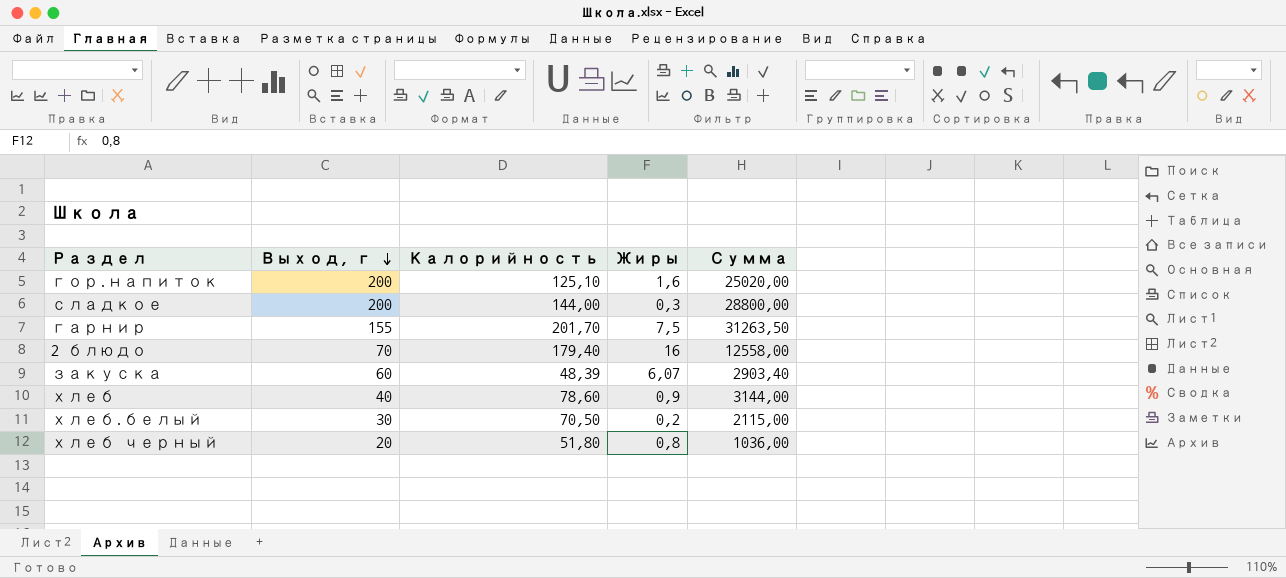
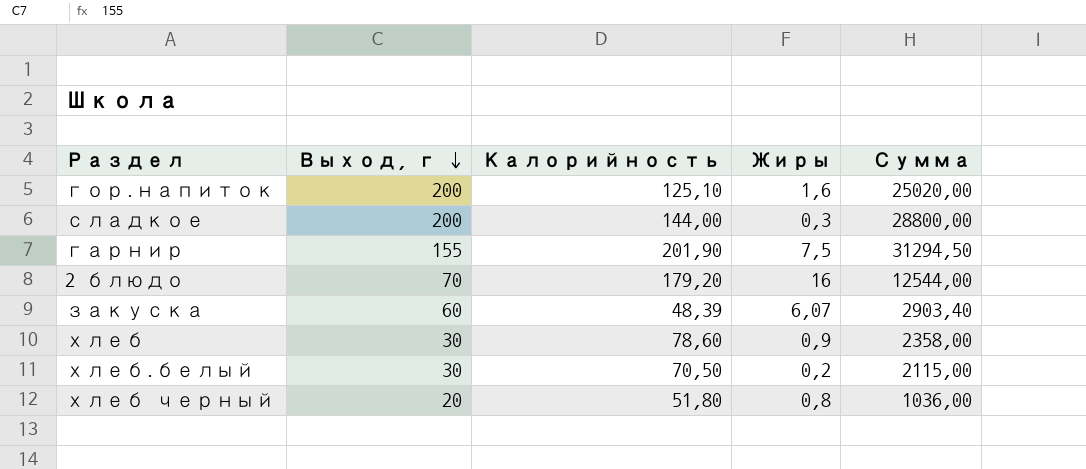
гарнир | Калорийность: 201,70 -> 201,90
гарнир | Сумма: 31263,50 -> 31294,50
2 блюдо | Калорийность: 179,40 -> 179,20
2 блюдо | Сумма: 12558,00 -> 12544,00
хлеб | Выход, г: 40 -> 30
хлеб | Сумма: 3144,00 -> 2358,00

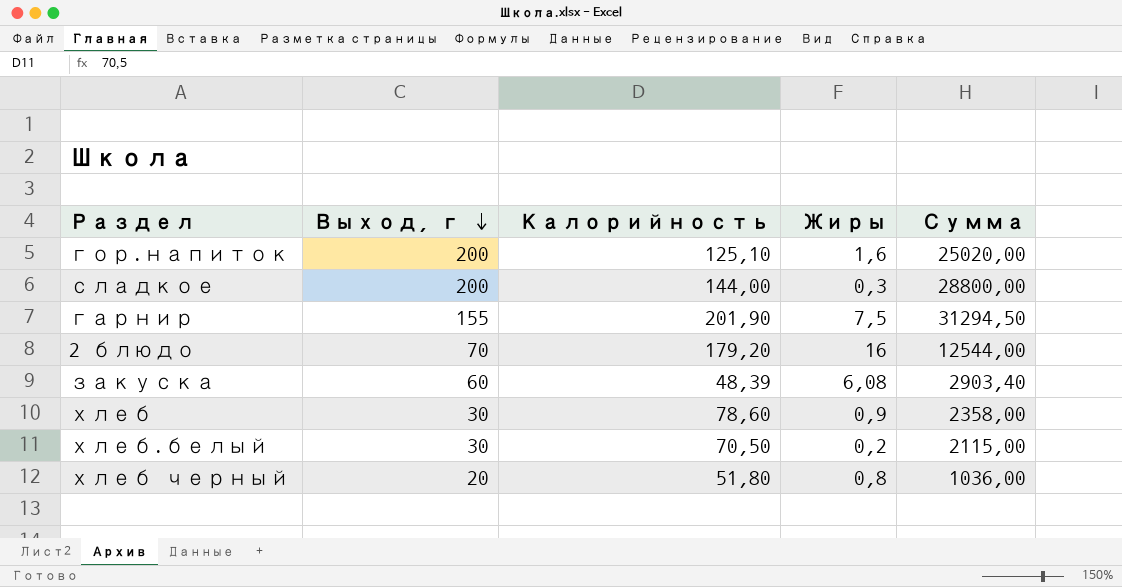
закуска | Жиры: 6,07 -> 6,08

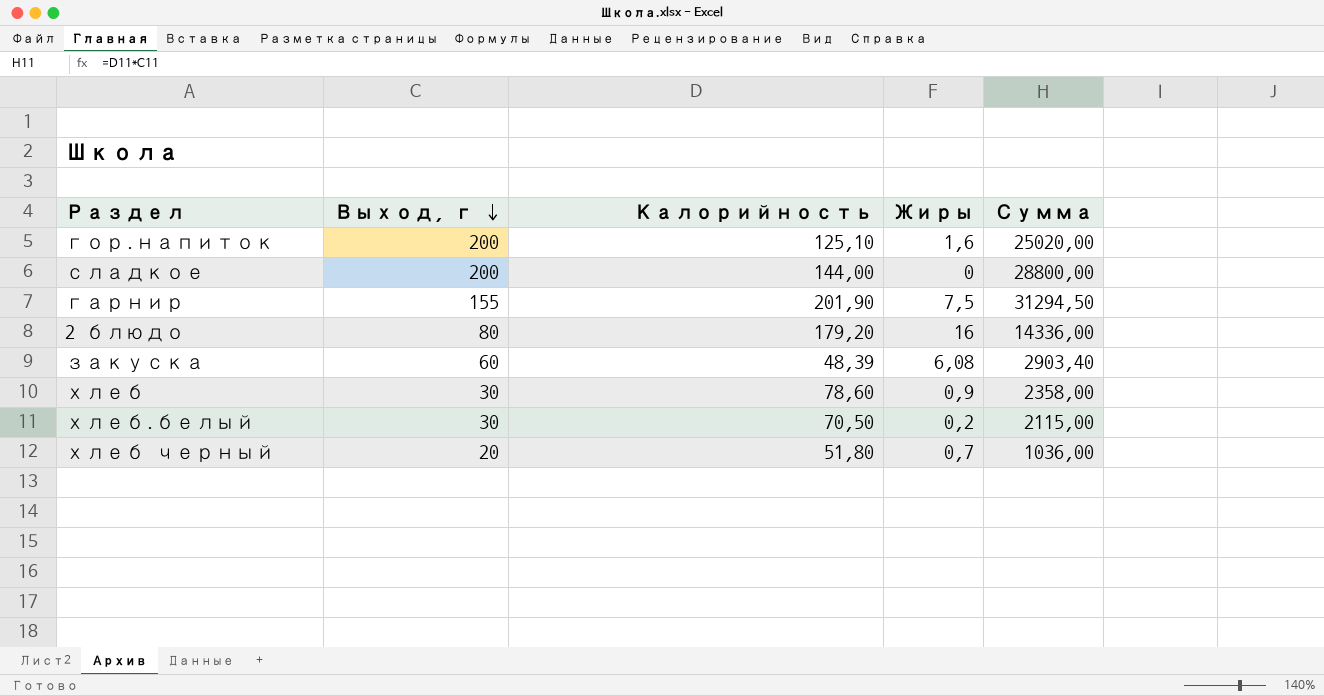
сладкое | Жиры: 0,3 -> 0
2 блюдо | Выход, г: 70 -> 80
2 блюдо | Сумма: 12544,00 -> 14336,00
хлеб черный | Жиры: 0,8 -> 0,7

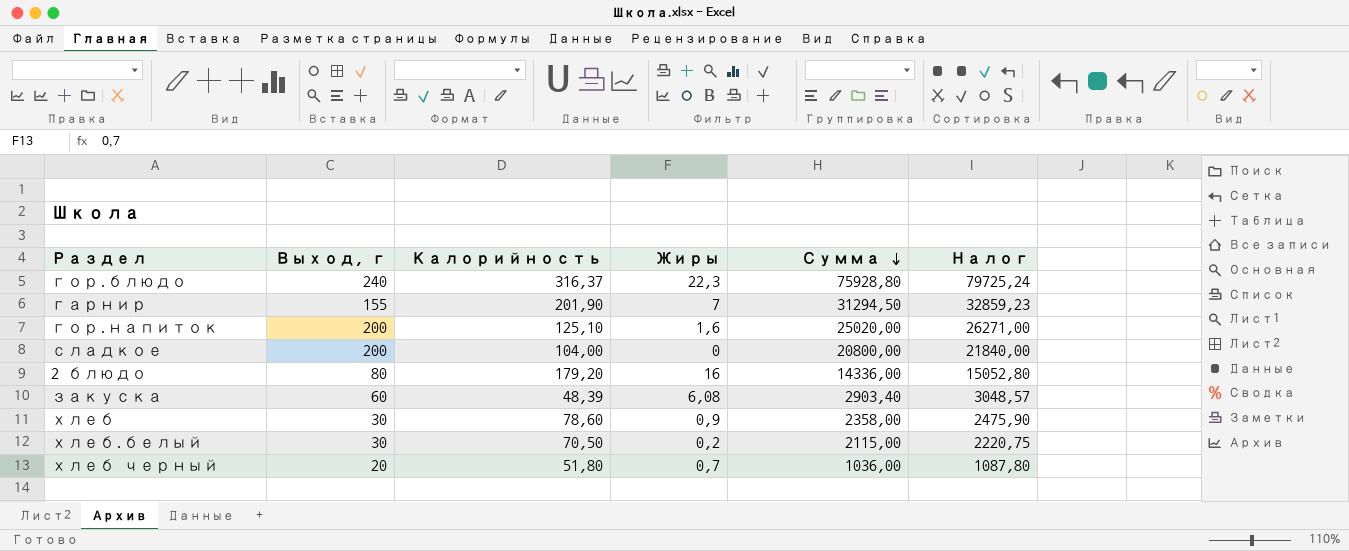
row order: Выход, г descending -> Сумма descending
column Налог | formula: none -> [Сумма] * 1,05
row гор.блюдо: none -> 240 | 316,37 | 22,3 | 75928,80 | 79725,24
гарнир | Жиры: 7,5 -> 7
сладкое | Калорийность: 144,00 -> 104,00
сладкое | Сумма: 28800,00 -> 20800,00

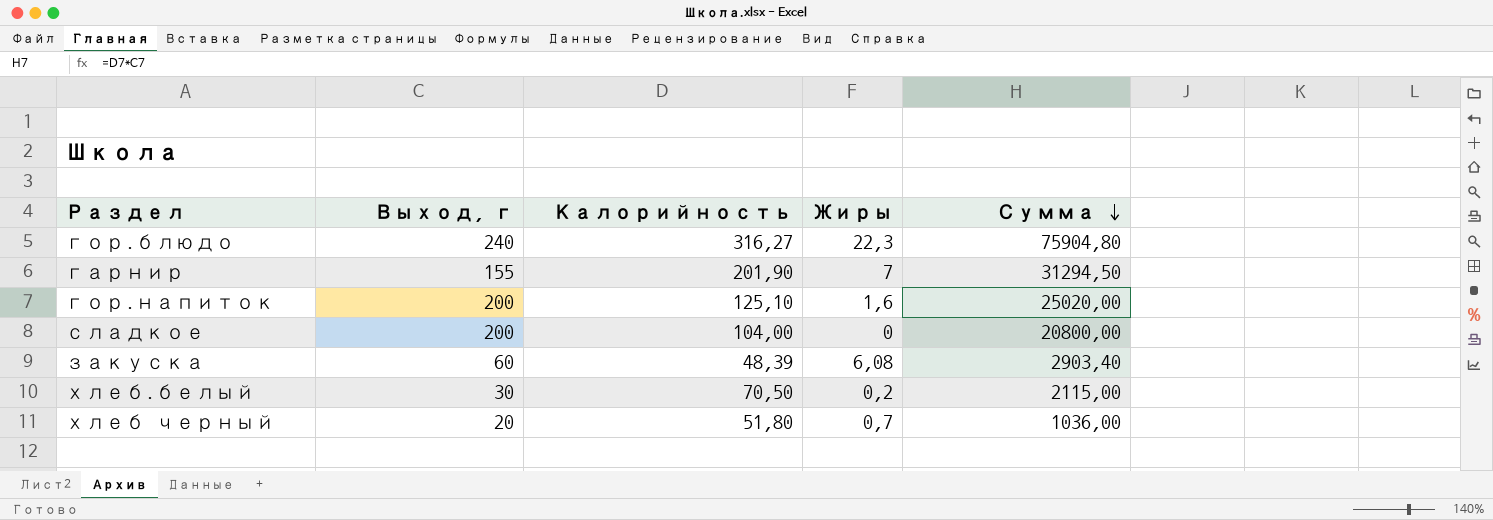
column Налог | formula: [Сумма] * 1,05 -> none
row 2 блюдо: 80 | 179,20 | 16 | 14336,00 | 15052,80 -> none
row хлеб: 30 | 78,60 | 0,9 | 2358,00 | 2475,90 -> none
гор.блюдо | Калорийность: 316,37 -> 316,27
гор.блюдо | Сумма: 75928,80 -> 75904,80

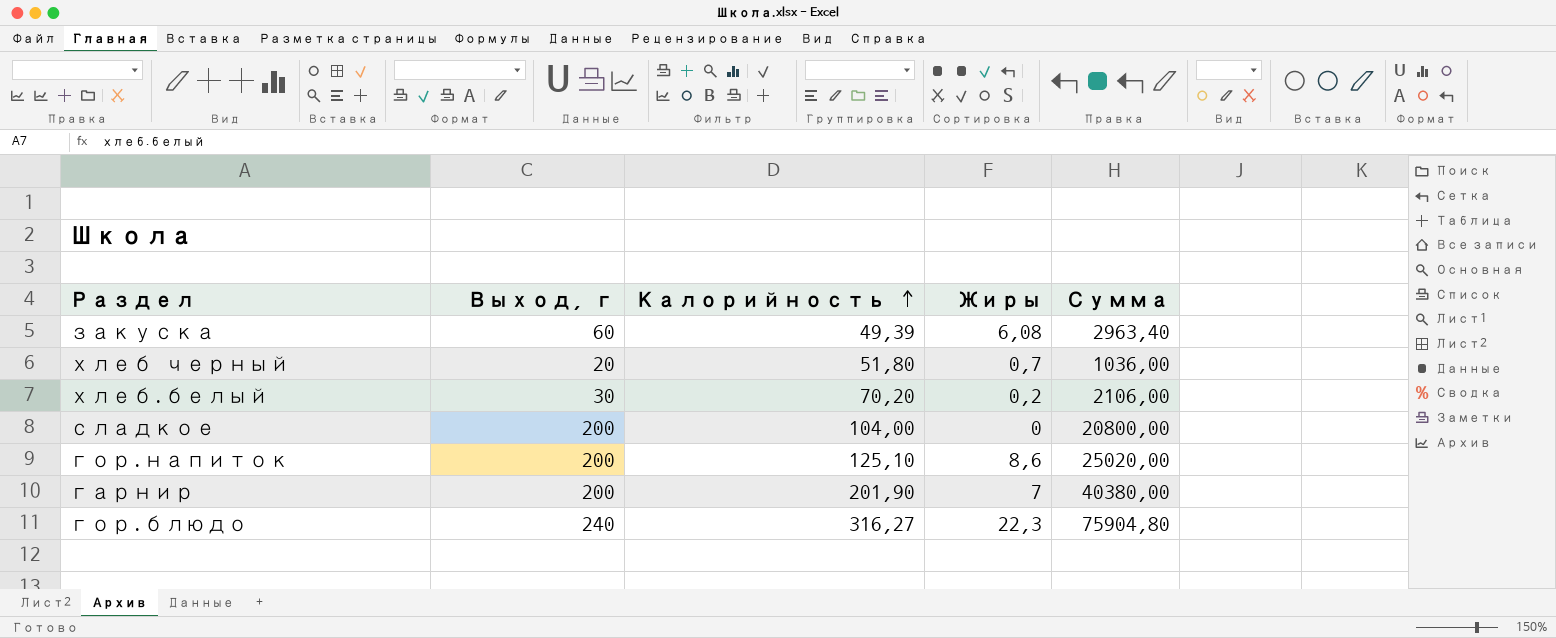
row order: Сумма descending -> Калорийность ascending
закуска | Калорийность: 48,39 -> 49,39
закуска | Сумма: 2903,40 -> 2963,40
хлеб.белый | Калорийность: 70,50 -> 70,20
хлеб.белый | Сумма: 2115,00 -> 2106,00
гор.напиток | Жиры: 1,6 -> 8,6
гарнир | Выход, г: 155 -> 200
гарнир | Сумма: 31294,50 -> 40380,00

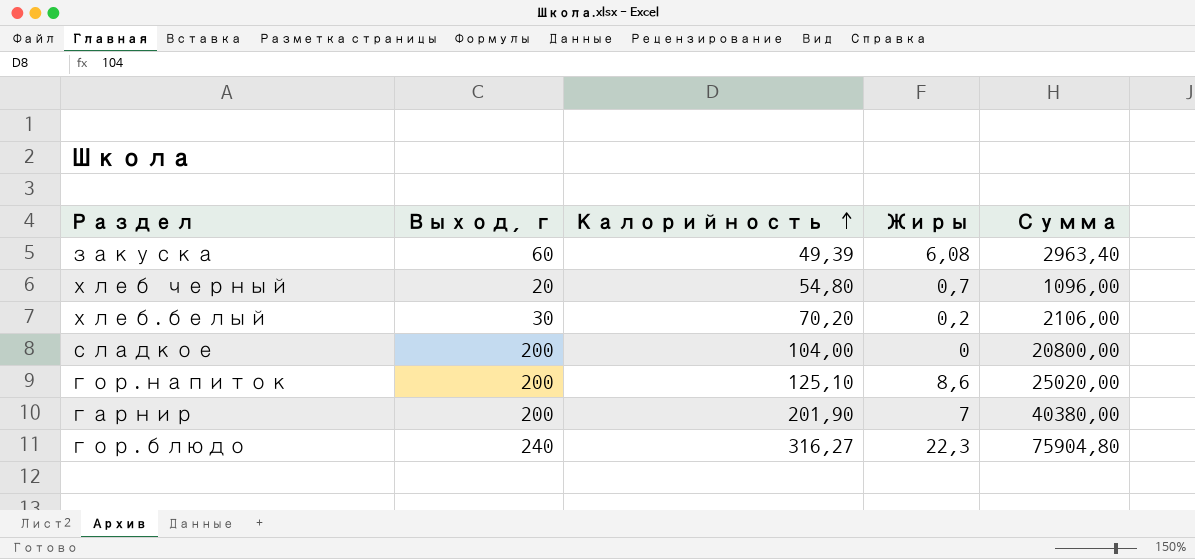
хлеб черный | Калорийность: 51,80 -> 54,80
хлеб черный | Сумма: 1036,00 -> 1096,00

